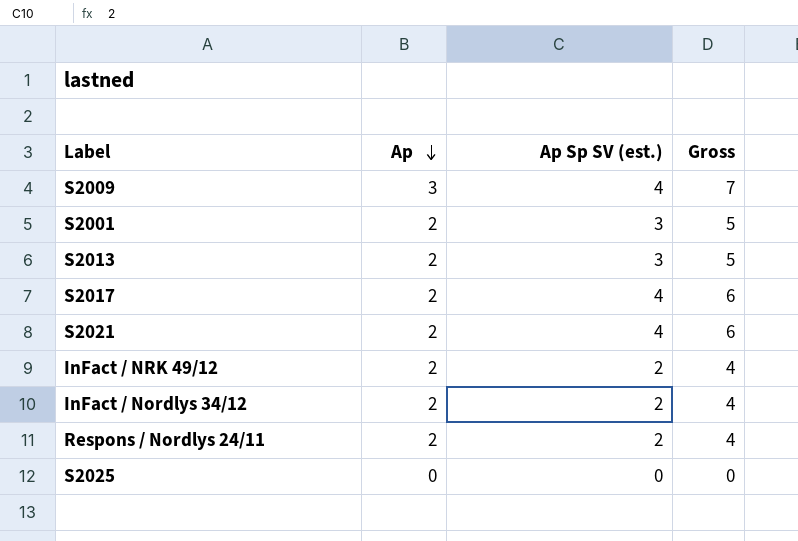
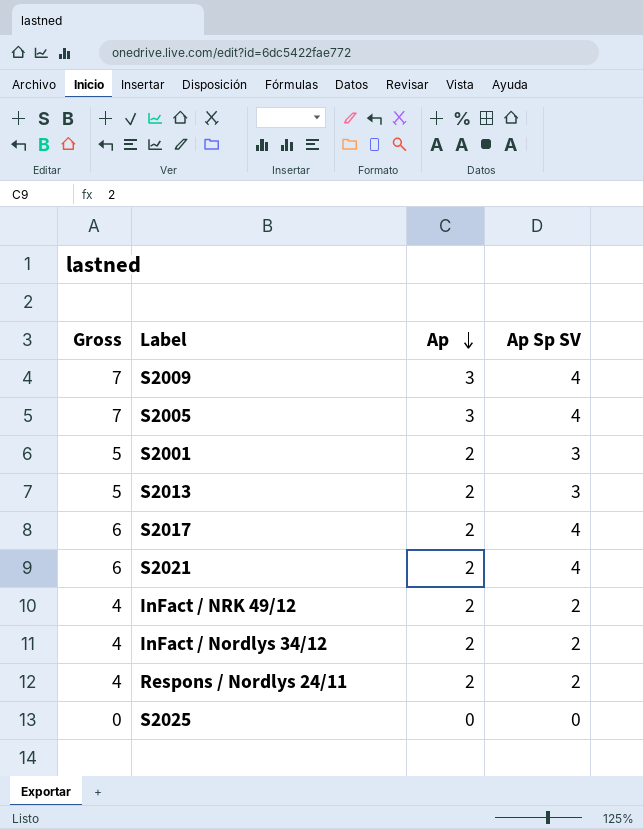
column Gross | position: 4 -> 1
column name: Ap Sp SV (est.) -> Ap Sp SV
row S2005: none -> 7 | 3 | 4

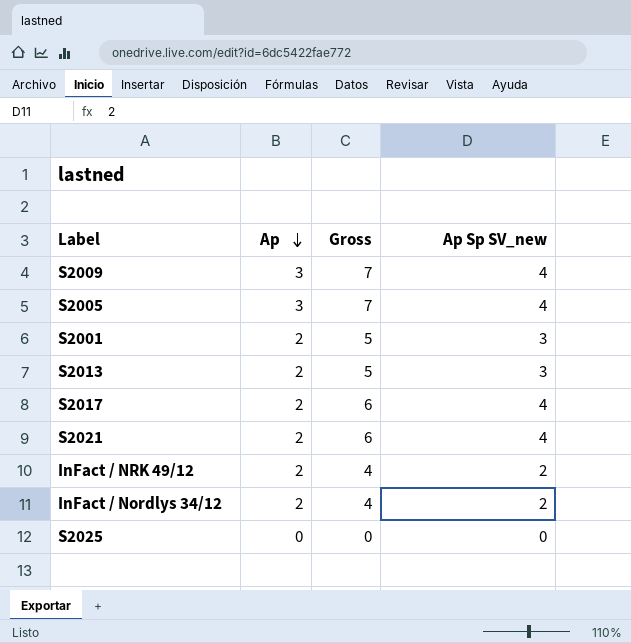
column Gross | position: 1 -> 3
column name: Ap Sp SV -> Ap Sp SV_new
row Respons / Nordlys 24/11: 4 | 2 | 2 -> none

